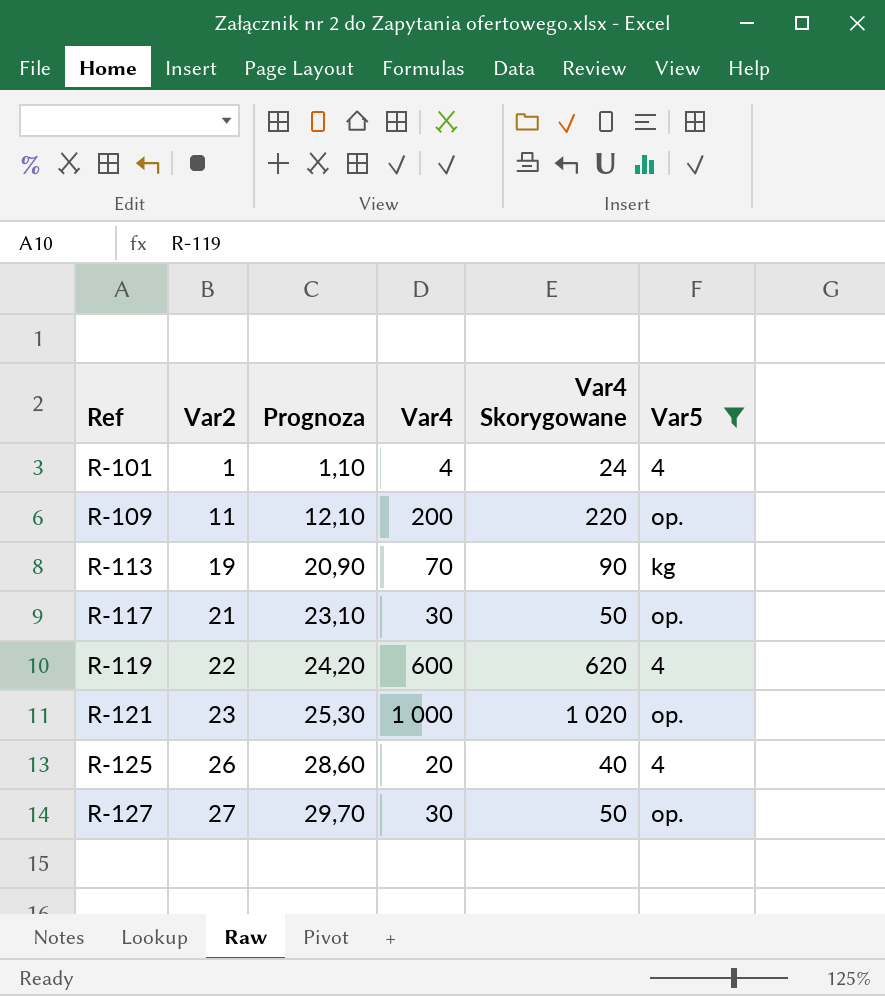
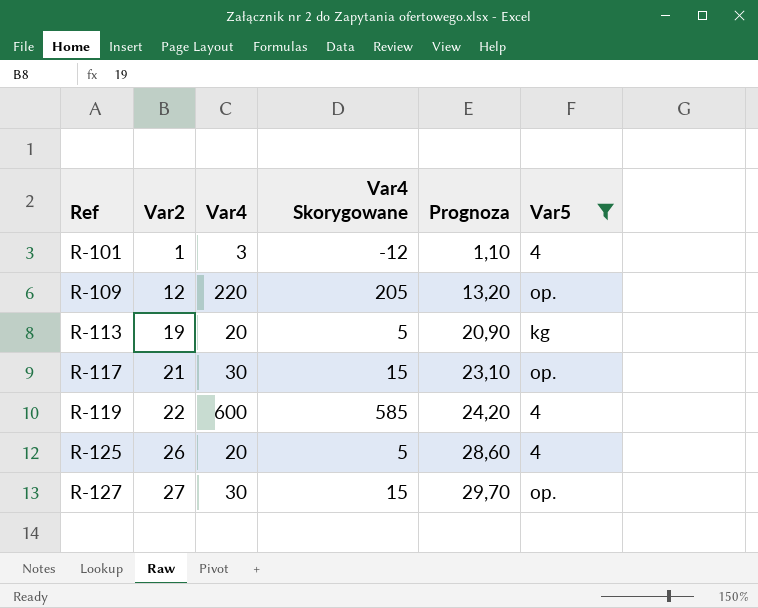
column Var4 Skorygowane | formula: [Var4] + 20 -> [Var4] - 15
column Prognoza | position: 3 -> 5
row R-121: 23 | 25,30 | 1 000 | 1 020 | op. -> none
R-101 | Var4: 4 -> 3
R-109 | Var2: 11 -> 12
R-109 | Var4: 200 -> 220
R-109 | Prognoza: 12,10 -> 13,20
R-113 | Var4: 70 -> 20

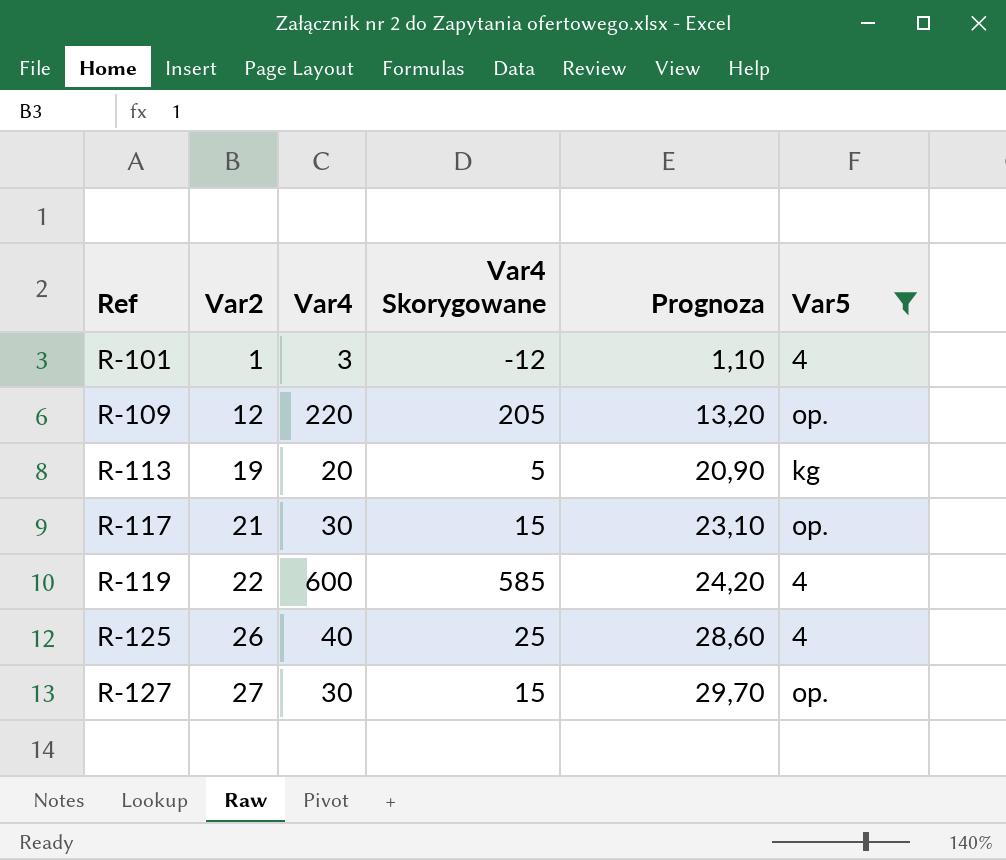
R-125 | Var4: 20 -> 40
R-125 | Var4 Skorygowane: 5 -> 25

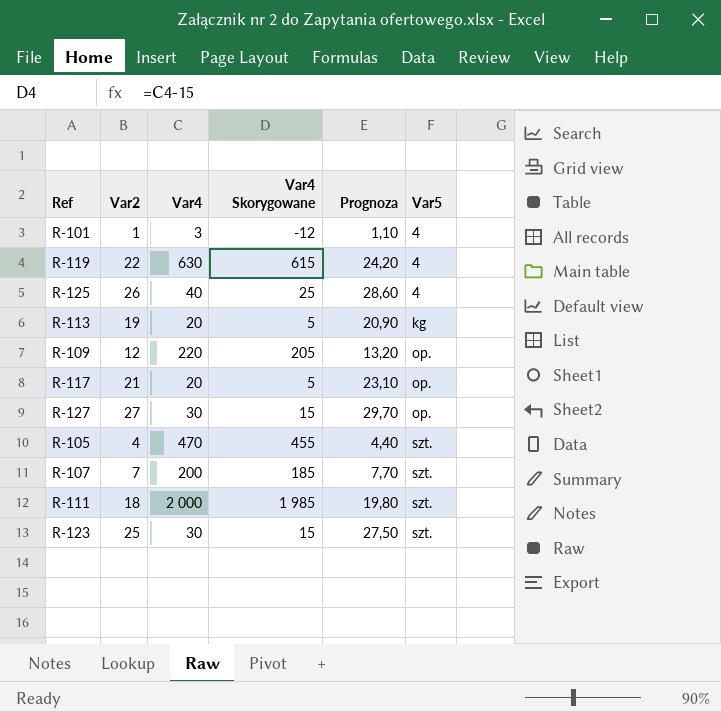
filter: Var5 != szt. -> none
row order: Ref ascending -> Var5 ascending
R-119 | Var4: 600 -> 630
R-119 | Var4 Skorygowane: 585 -> 615
R-117 | Var4: 30 -> 20
R-117 | Var4 Skorygowane: 15 -> 5

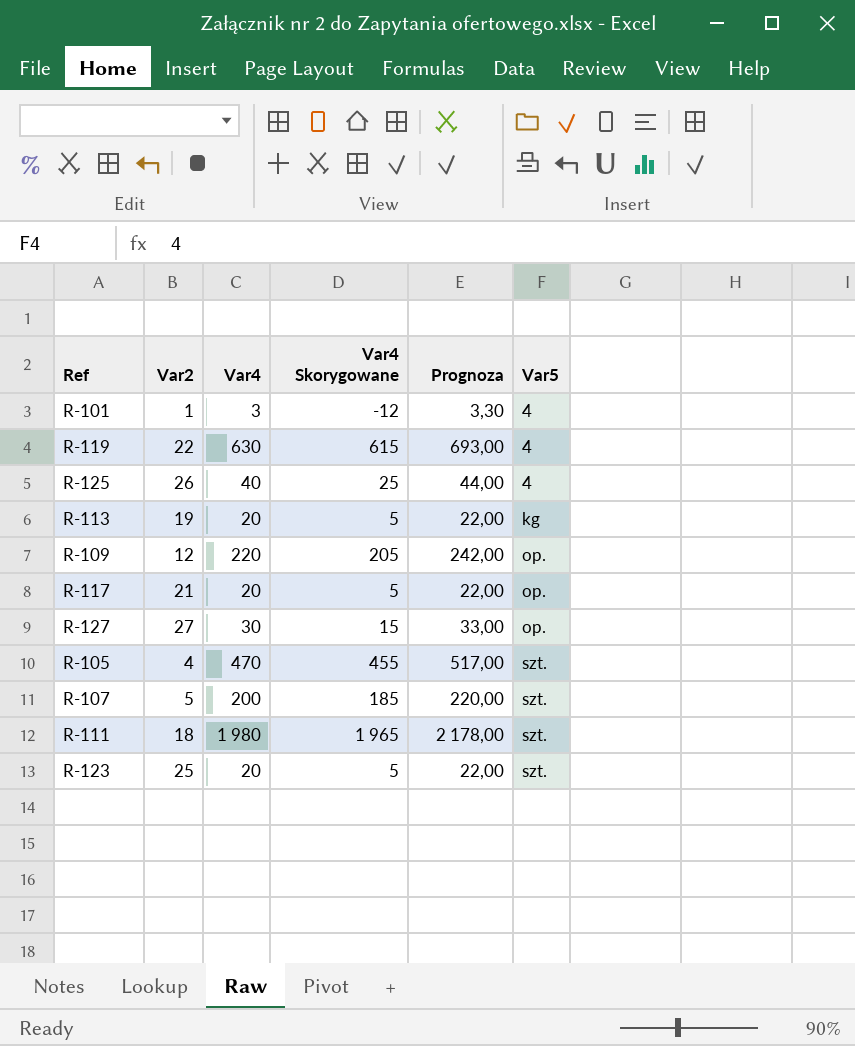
column Prognoza | formula: [Var2] * 1,1 -> [Var4] * 1,1
R-107 | Var2: 7 -> 5
R-111 | Var4: 2 000 -> 1 980
R-111 | Var4 Skorygowane: 1 985 -> 1 965
R-123 | Var4: 30 -> 20
R-123 | Var4 Skorygowane: 15 -> 5

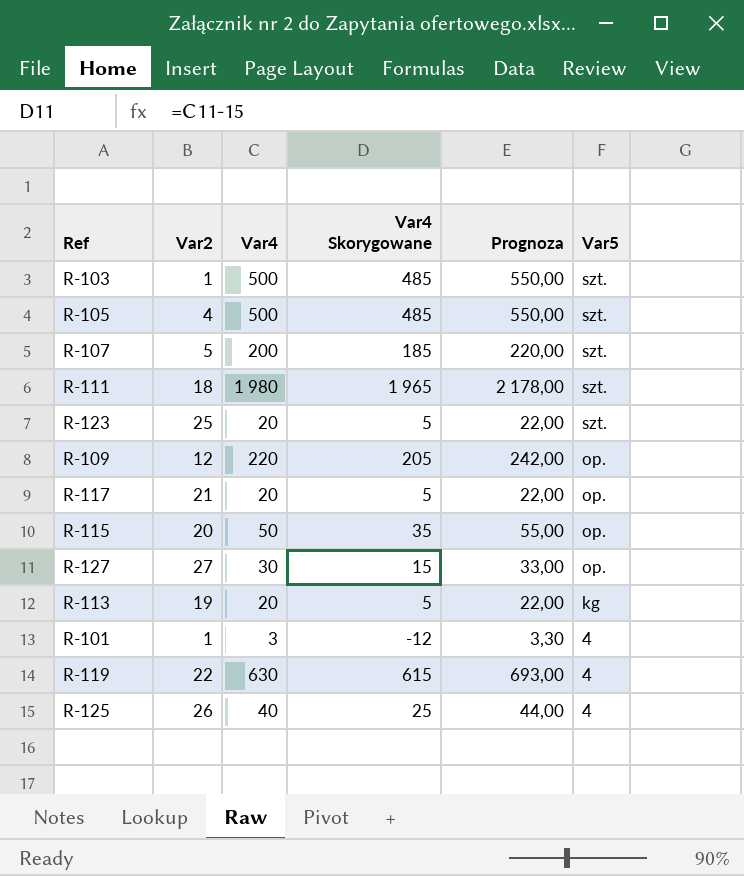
row order: Var5 ascending -> Var5 descending
row R-103: none -> 1 | 500 | 485 | 550,00 | szt.
R-105 | Var4: 470 -> 500
R-105 | Var4 Skorygowane: 455 -> 485
R-105 | Prognoza: 517,00 -> 550,00
row R-115: none -> 20 | 50 | 35 | 55,00 | op.

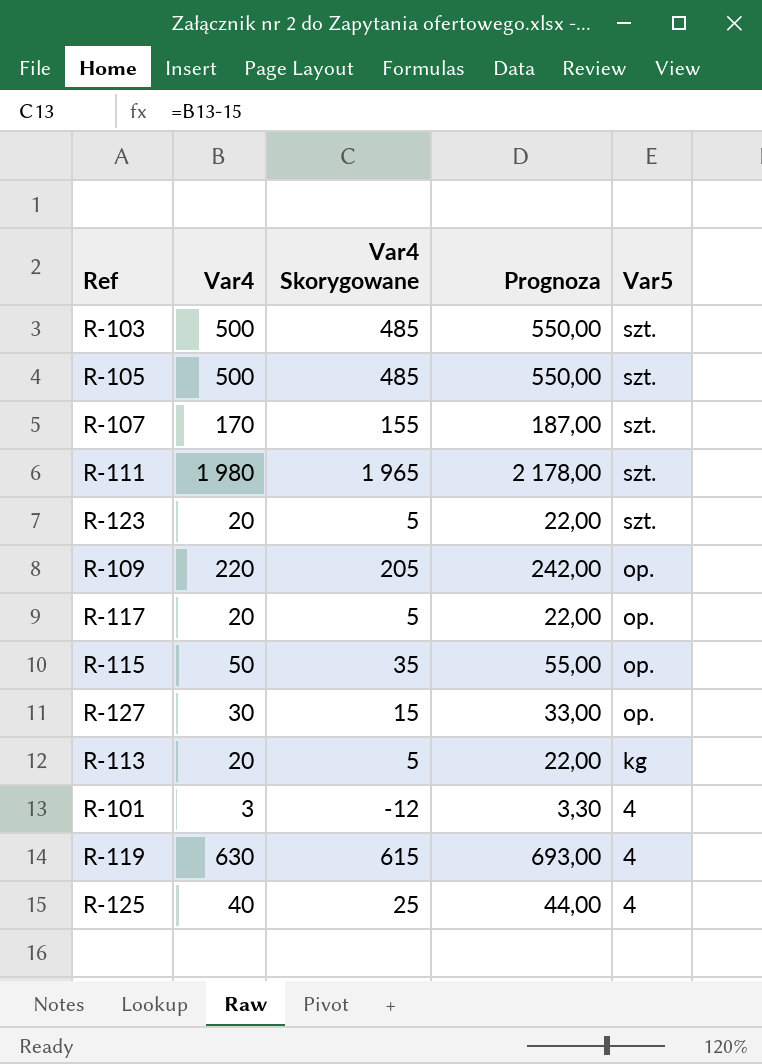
column Var2 | position: 2 -> none
R-107 | Var4: 200 -> 170
R-107 | Var4 Skorygowane: 185 -> 155
R-107 | Prognoza: 220,00 -> 187,00

